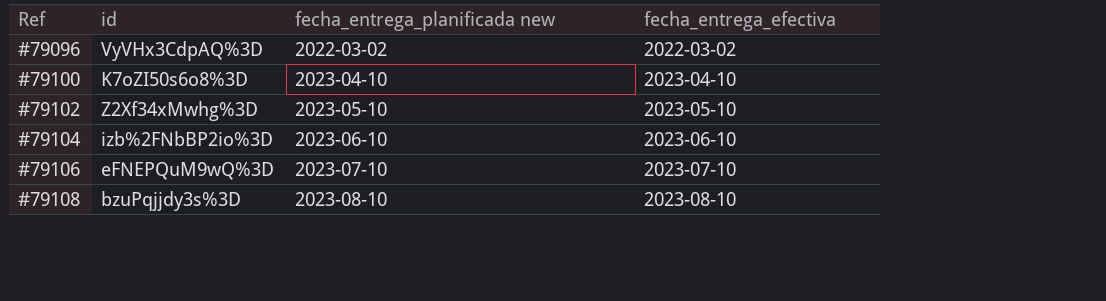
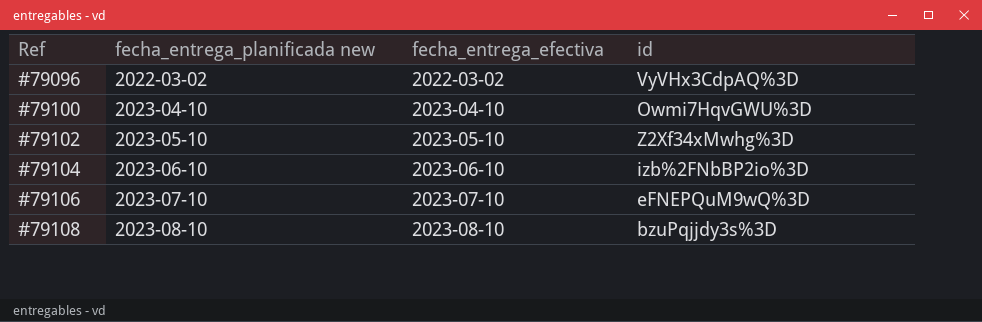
column id | position: 2 -> 4
#79100 | id: K7oZI50s6o8%3D -> Owmi7HqvGWU%3D

